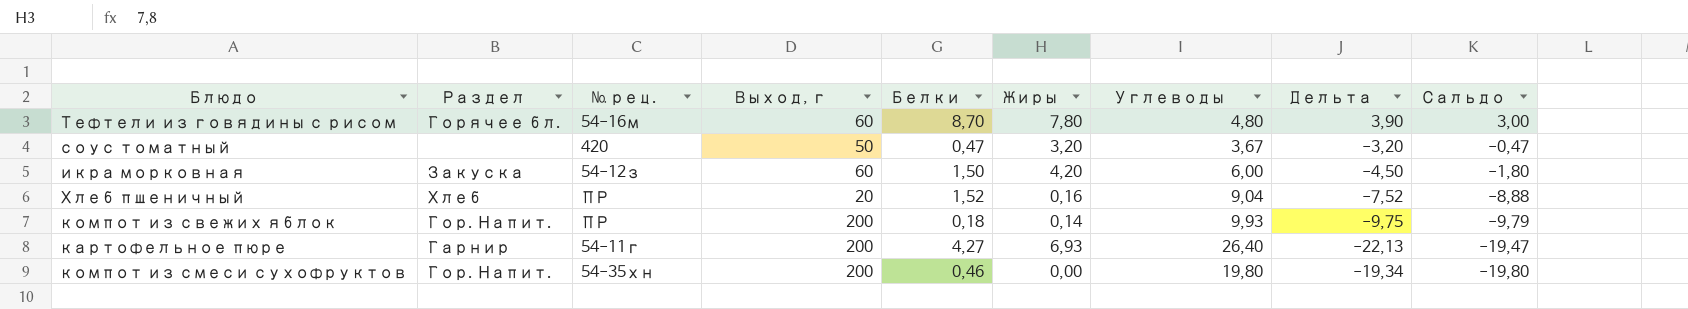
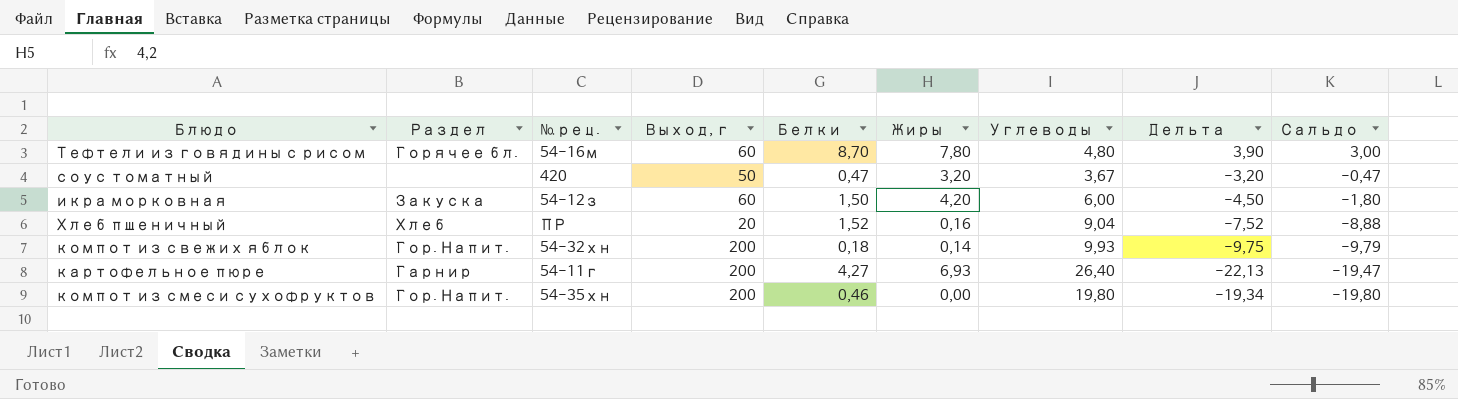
компот из свежих яблок | № рец.: ПР -> 54-32хн

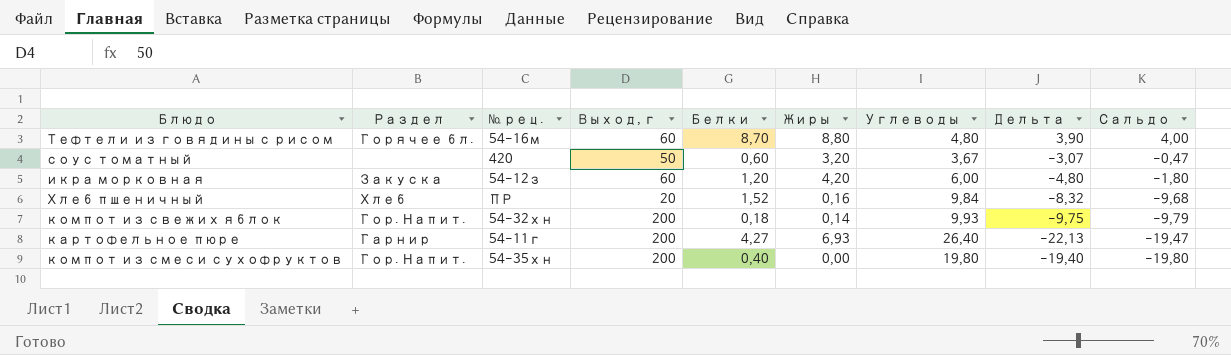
Тефтели из говядины с рисом | Жиры: 7,80 -> 8,80
Тефтели из говядины с рисом | Сальдо: 3,00 -> 4,00
соус томатный | Белки: 0,47 -> 0,60
соус томатный | Дельта: -3,20 -> -3,07
икра морковная | Белки: 1,50 -> 1,20
икра морковная | Дельта: -4,50 -> -4,80
Хлеб пшеничный | Углеводы: 9,04 -> 9,84
Хлеб пшеничный | Дельта: -7,52 -> -8,32
Хлеб пшеничный | Сальдо: -8,88 -> -9,68
компот из смеси сухофруктов | Белки: 0,46 -> 0,40
компот из смеси сухофруктов | Дельта: -19,34 -> -19,40

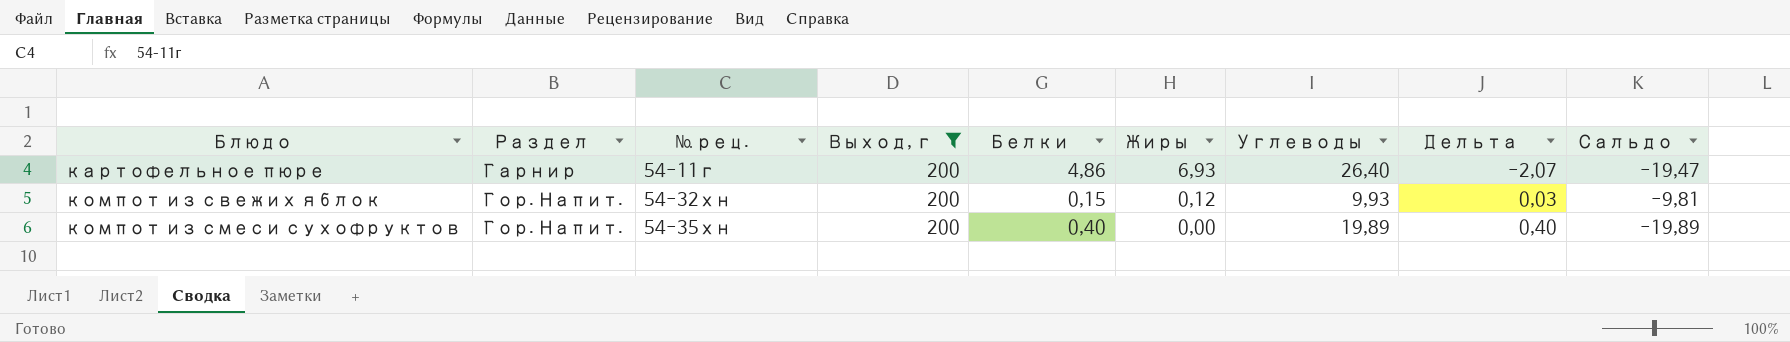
filter: none -> Выход, г = 200
row order: Сальдо descending -> Блюдо ascending
column Дельта | formula: [Белки] - [Углеводы] -> [Белки] - [Жиры]
картофельное пюре | Белки: 4,27 -> 4,86
компот из свежих яблок | Белки: 0,18 -> 0,15
компот из свежих яблок | Жиры: 0,14 -> 0,12
компот из свежих яблок | Сальдо: -9,79 -> -9,81
компот из смеси сухофруктов | Углеводы: 19,80 -> 19,89
компот из смеси сухофруктов | Сальдо: -19,80 -> -19,89

